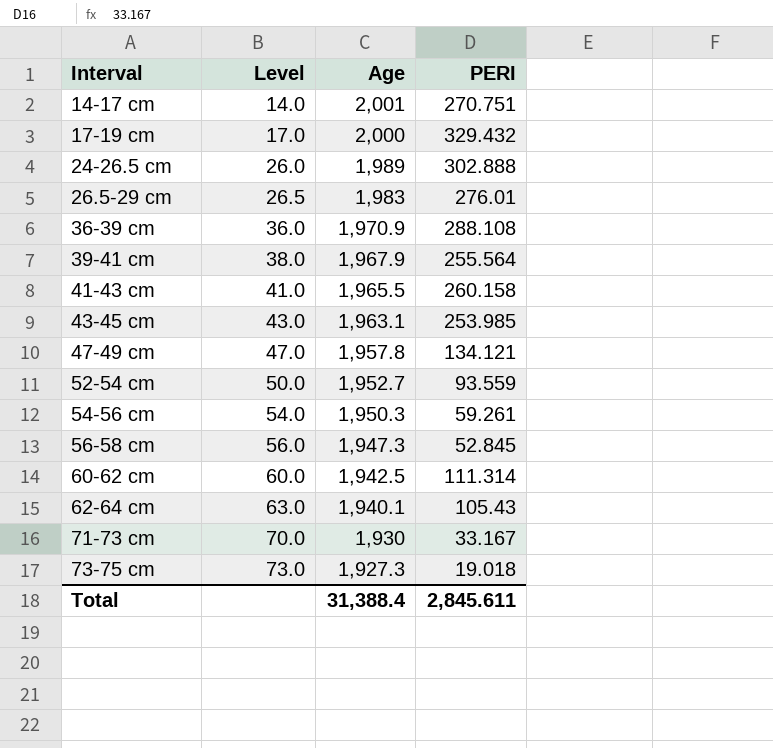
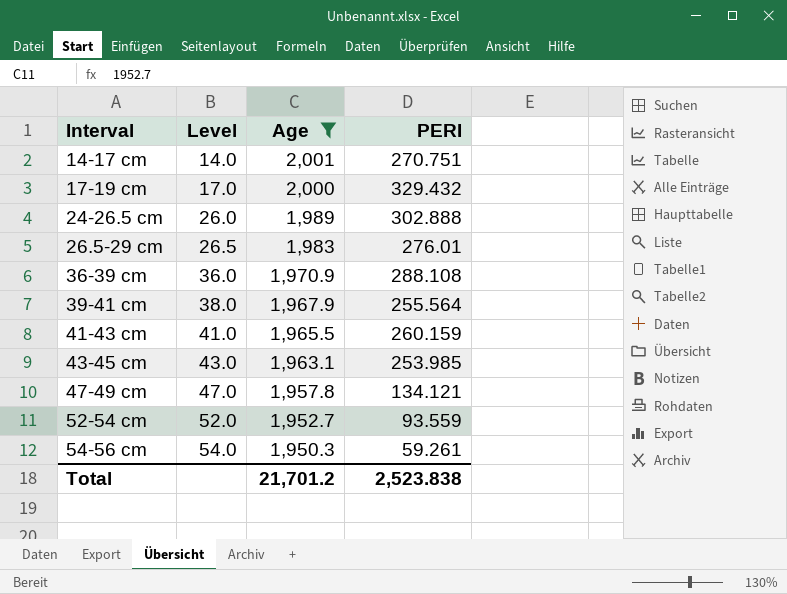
filter: none -> Age >= 1,950.3
41-43 cm | PERI: 260.158 -> 260.159
52-54 cm | Level: 50.0 -> 52.0
Total | Age: 31,388.4 -> 21,701.2
Total | PERI: 2,845.611 -> 2,523.838

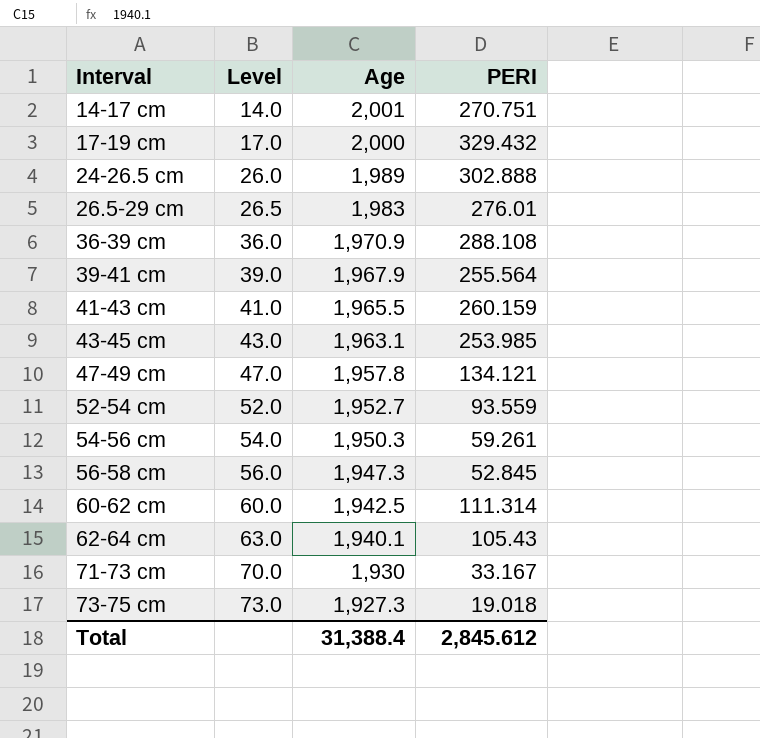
filter: Age >= 1,950.3 -> none
39-41 cm | Level: 38.0 -> 39.0
Total | Age: 21,701.2 -> 31,388.4
Total | PERI: 2,523.838 -> 2,845.612

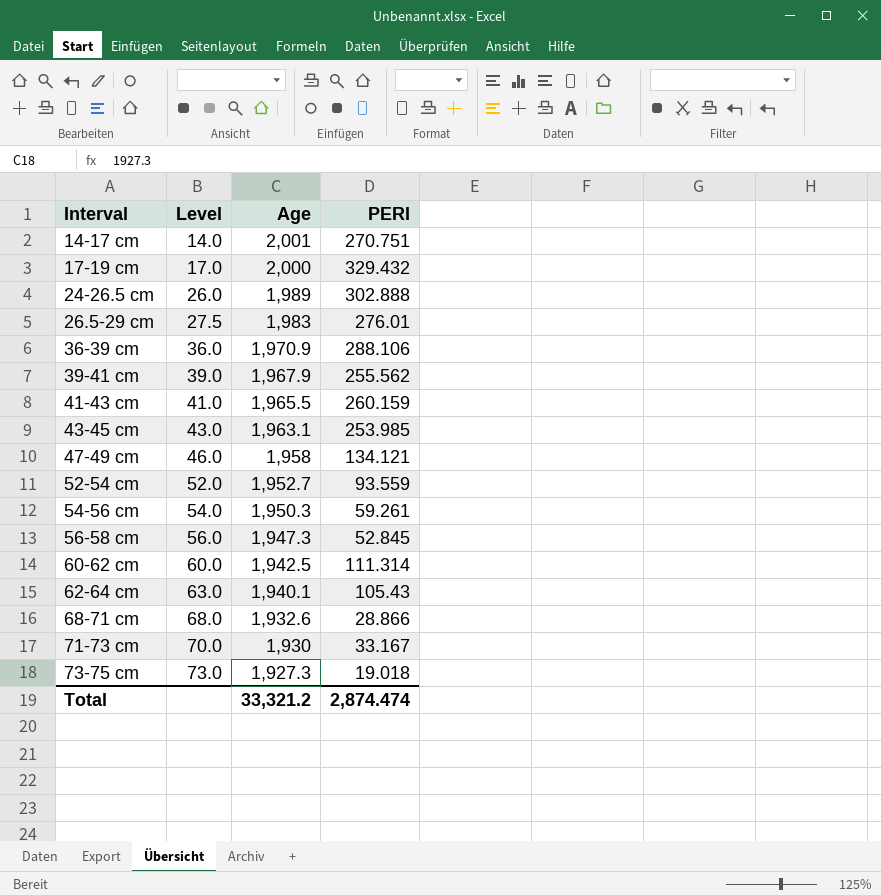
26.5-29 cm | Level: 26.5 -> 27.5
36-39 cm | PERI: 288.108 -> 288.106
39-41 cm | PERI: 255.564 -> 255.562
47-49 cm | Level: 47.0 -> 46.0
47-49 cm | Age: 1,957.8 -> 1,958
row 68-71 cm: none -> 68.0 | 1,932.6 | 28.866
Total | Age: 31,388.4 -> 33,321.2
Total | PERI: 2,845.612 -> 2,874.474

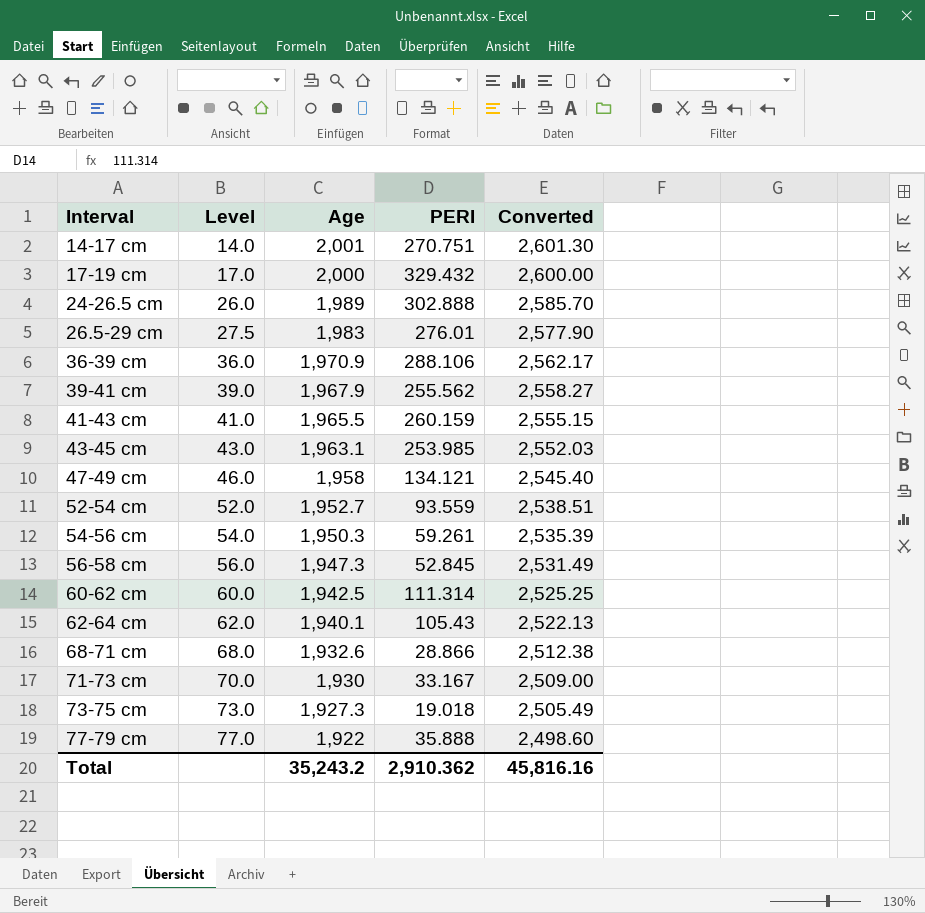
column Converted | formula: none -> [Age] * 1.3
62-64 cm | Level: 63.0 -> 62.0
row 77-79 cm: none -> 77.0 | 1,922 | 35.888 | 2,498.60
Total | Age: 33,321.2 -> 35,243.2
Total | PERI: 2,874.474 -> 2,910.362

